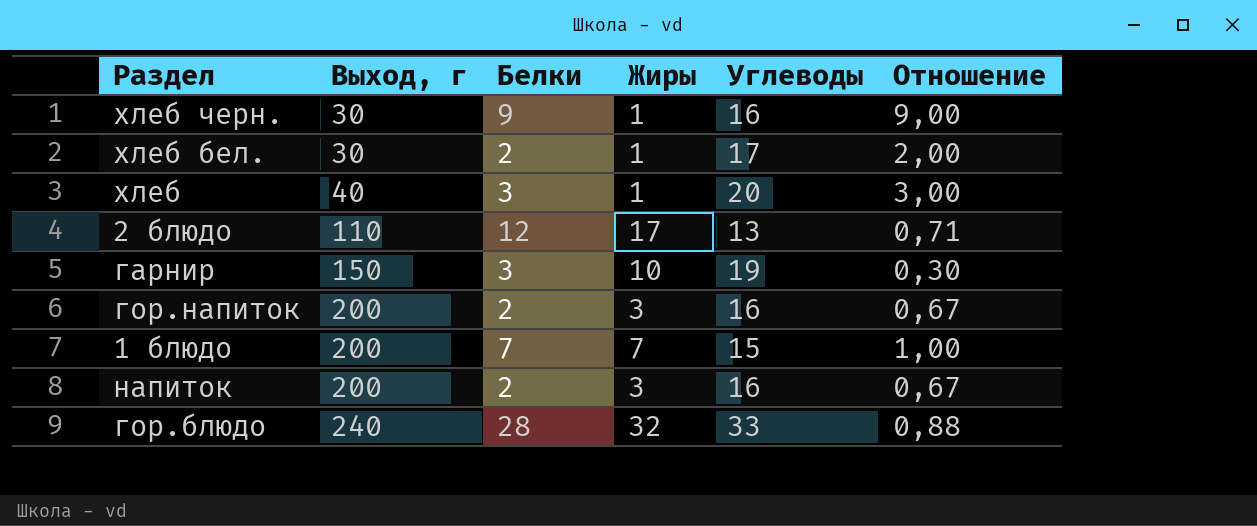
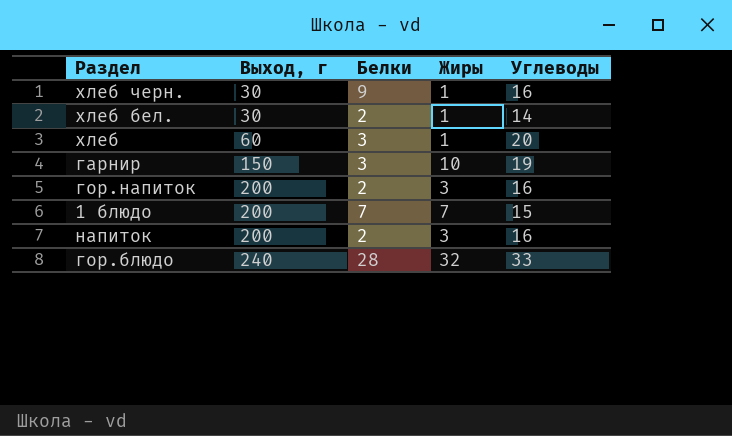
column Отношение | formula: [Белки] / [Жиры] -> none
row 2 блюдо: 110 | 12 | 17 | 13 | 0,71 -> none
хлеб бел. | Углеводы: 17 -> 14
хлеб | Выход, г: 40 -> 60

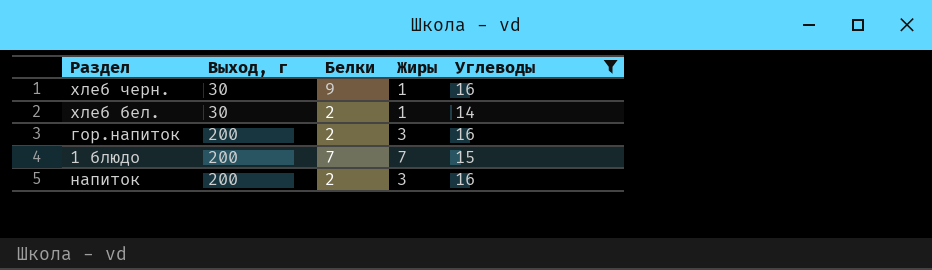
filter: none -> Углеводы <= 16

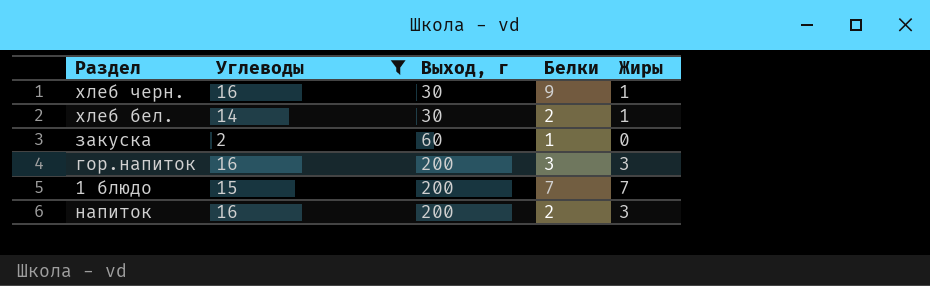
column Углеводы | position: 5 -> 2
row закуска: none -> 2 | 60 | 1 | 0
гор.напиток | Белки: 2 -> 3

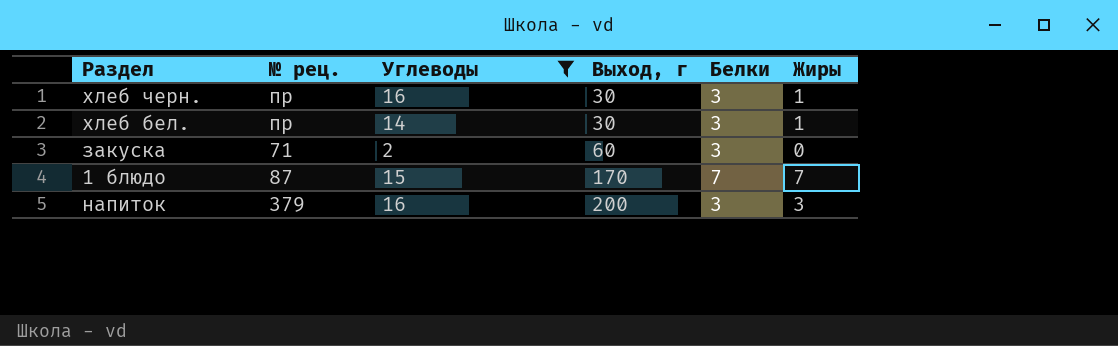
column № рец. | position: none -> 2
row гор.напиток: 16 | 200 | 3 | 3 -> none
хлеб черн. | Белки: 9 -> 3
хлеб бел. | Белки: 2 -> 3
закуска | Белки: 1 -> 3
1 блюдо | Выход, г: 200 -> 170
напиток | Белки: 2 -> 3

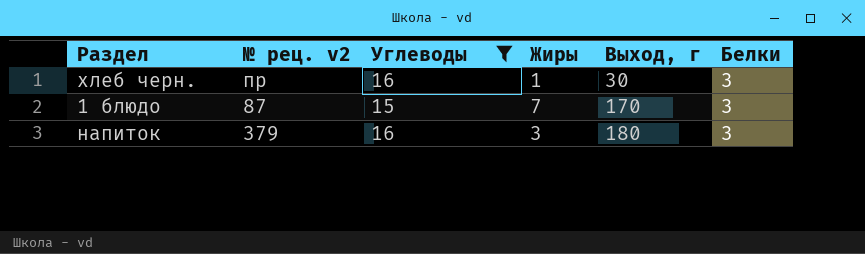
column name: № рец. -> № рец. v2
column Жиры | position: 6 -> 4
row хлеб бел.: пр | 14 | 30 | 3 | 1 -> none
row закуска: 71 | 2 | 60 | 3 | 0 -> none
1 блюдо | Белки: 7 -> 3
напиток | Выход, г: 200 -> 180

